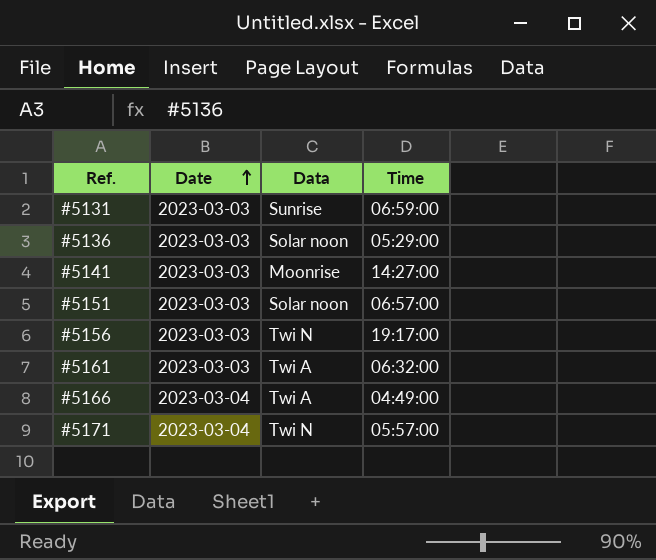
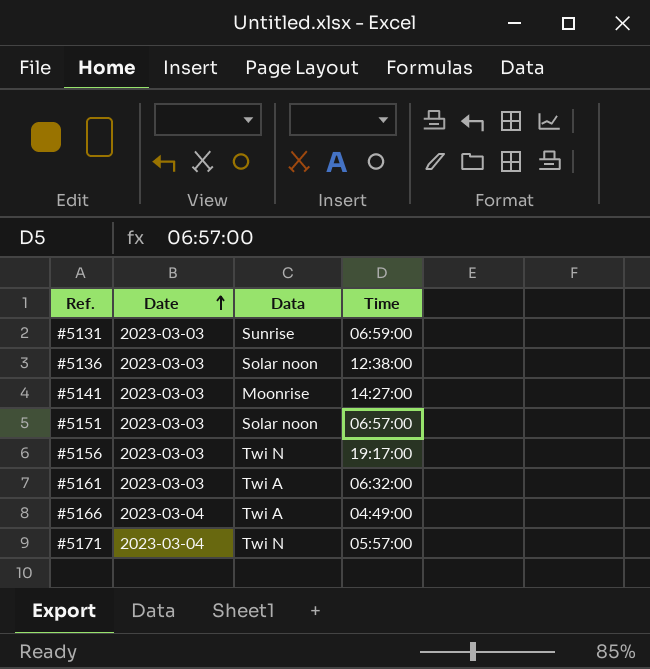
#5136 | Time: 05:29:00 -> 12:38:00

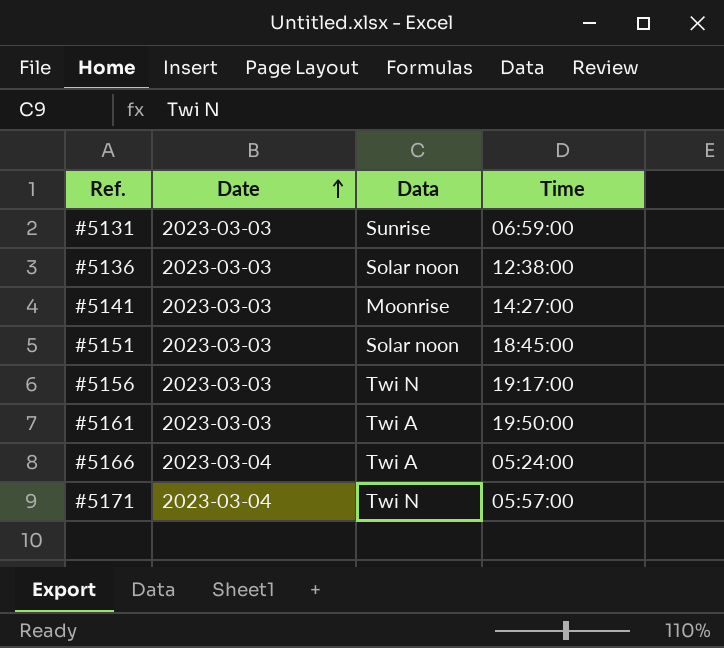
#5151 | Time: 06:57:00 -> 18:45:00
#5161 | Time: 06:32:00 -> 19:50:00
#5166 | Time: 04:49:00 -> 05:24:00

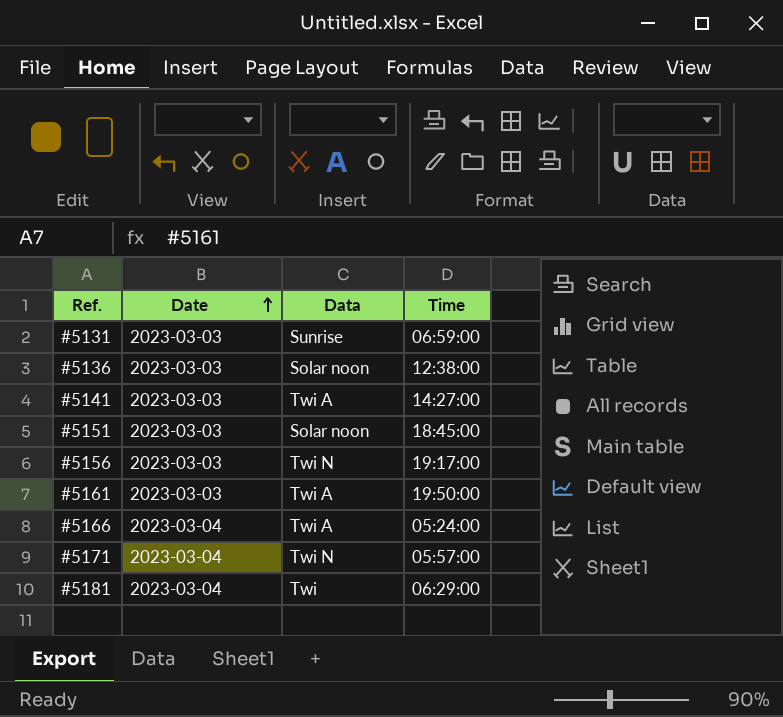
#5141 | Data: Moonrise -> Twi A
row #5181: none -> 2023-03-04 | Twi | 06:29:00

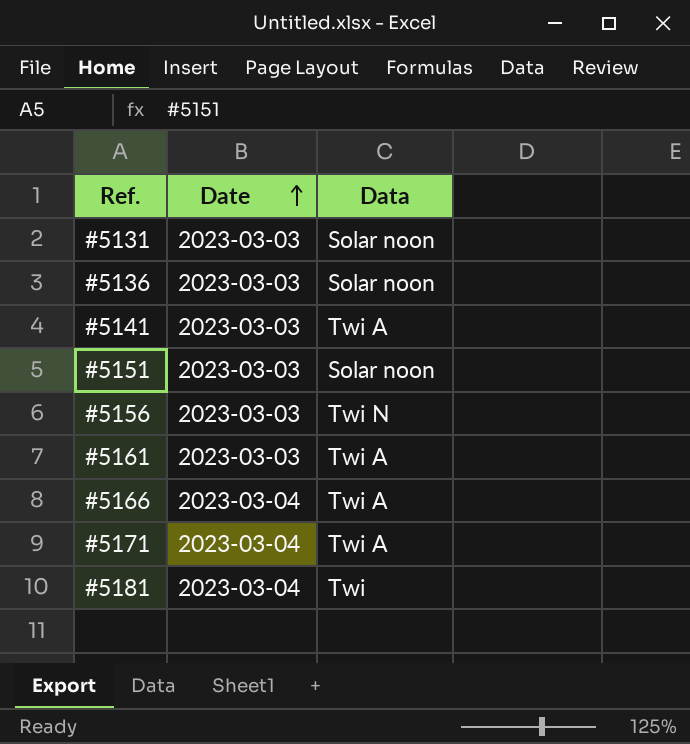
column Time | position: 4 -> none
#5131 | Data: Sunrise -> Solar noon
#5171 | Data: Twi N -> Twi A

